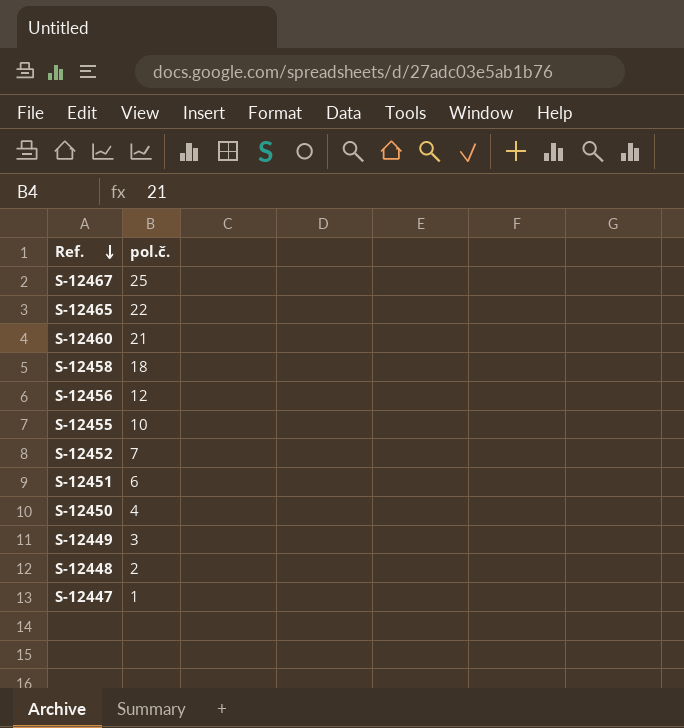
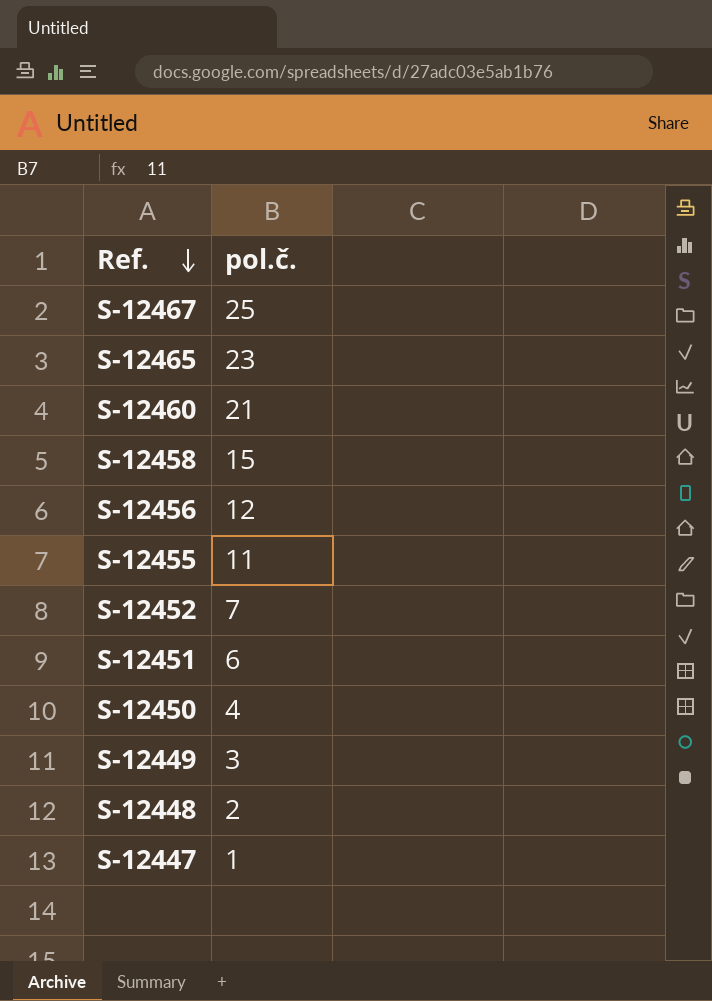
S-12465 | pol.č.: 22 -> 23
S-12458 | pol.č.: 18 -> 15
S-12455 | pol.č.: 10 -> 11

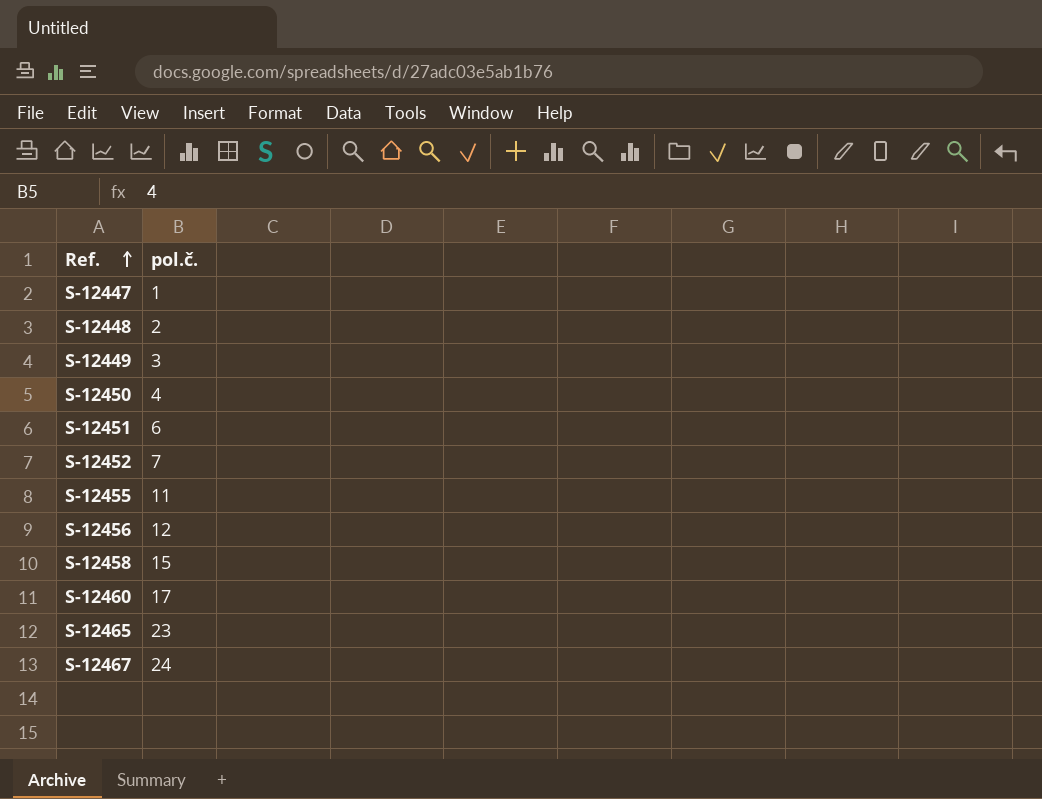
row order: Ref. descending -> Ref. ascending
S-12460 | pol.č.: 21 -> 17
S-12467 | pol.č.: 25 -> 24

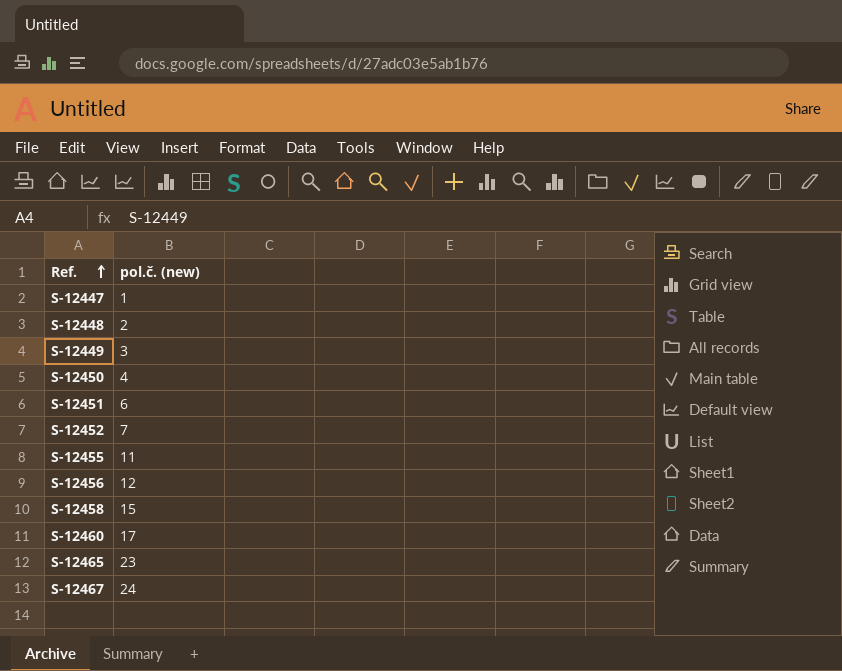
column name: pol.č. -> pol.č. (new)

